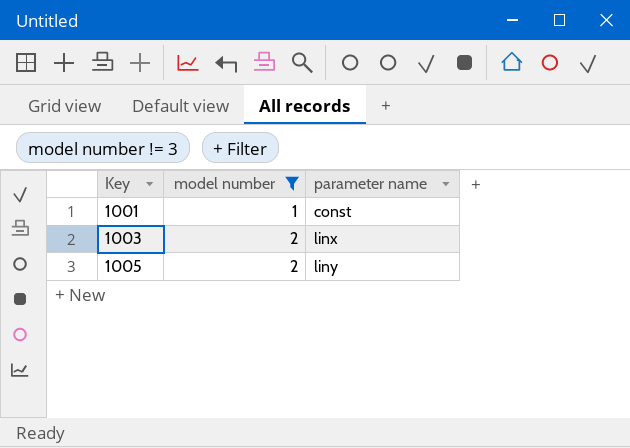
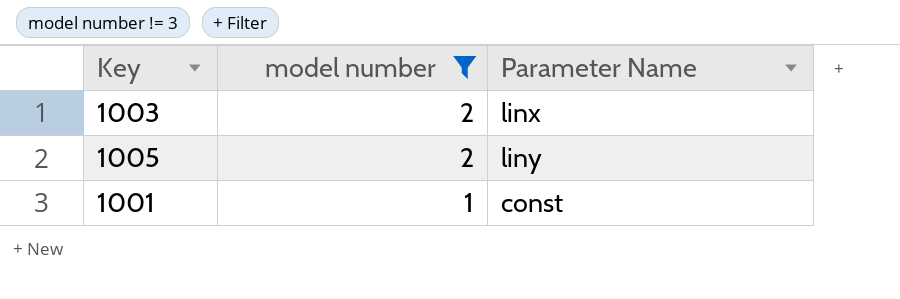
row order: Key ascending -> model number descending
column name: parameter name -> Parameter Name

